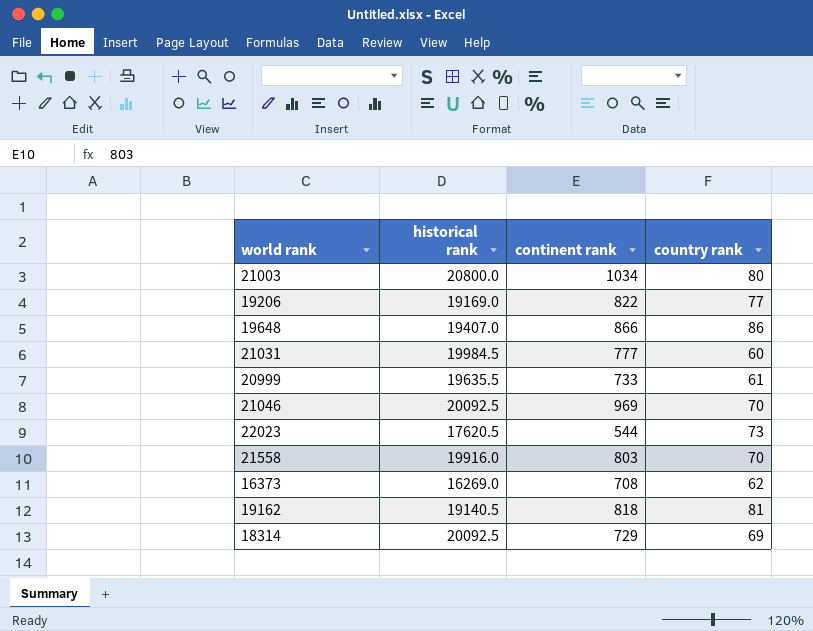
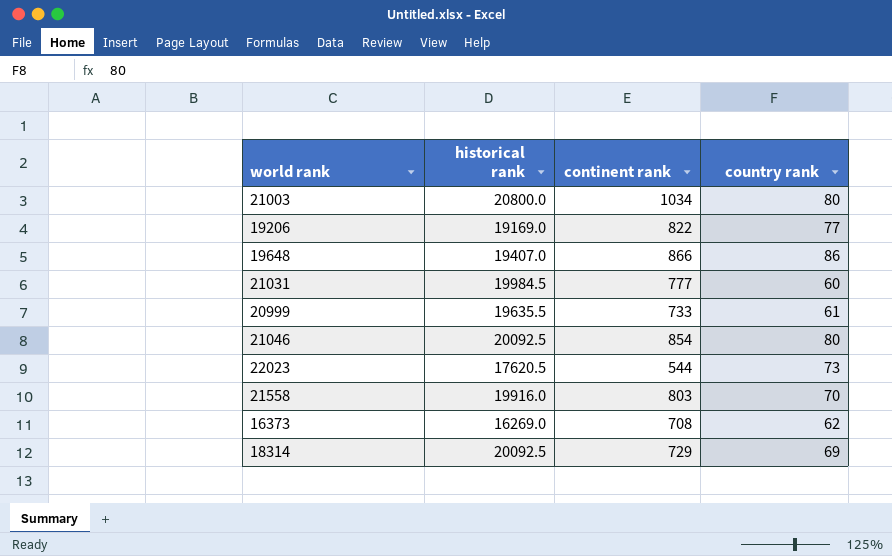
row 19162: 19140.5 | 818 | 81 -> none
21046 | continent rank: 969 -> 854
21046 | country rank: 70 -> 80

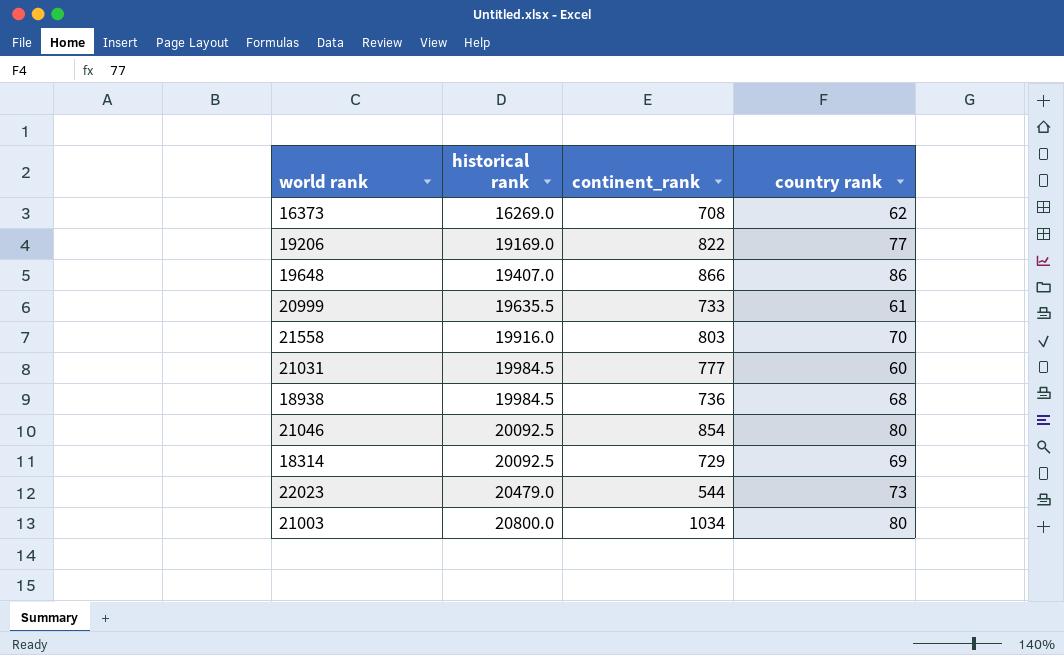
row order: none -> historical rank ascending
column name: continent rank -> continent_rank
row 18938: none -> 19984.5 | 736 | 68
22023 | historical rank: 17620.5 -> 20479.0

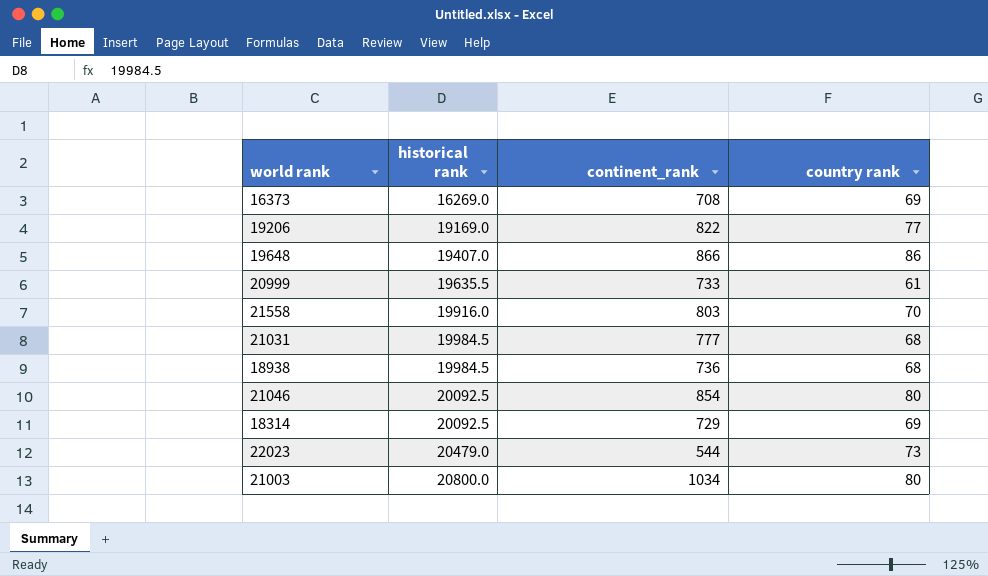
16373 | country rank: 62 -> 69
21031 | country rank: 60 -> 68

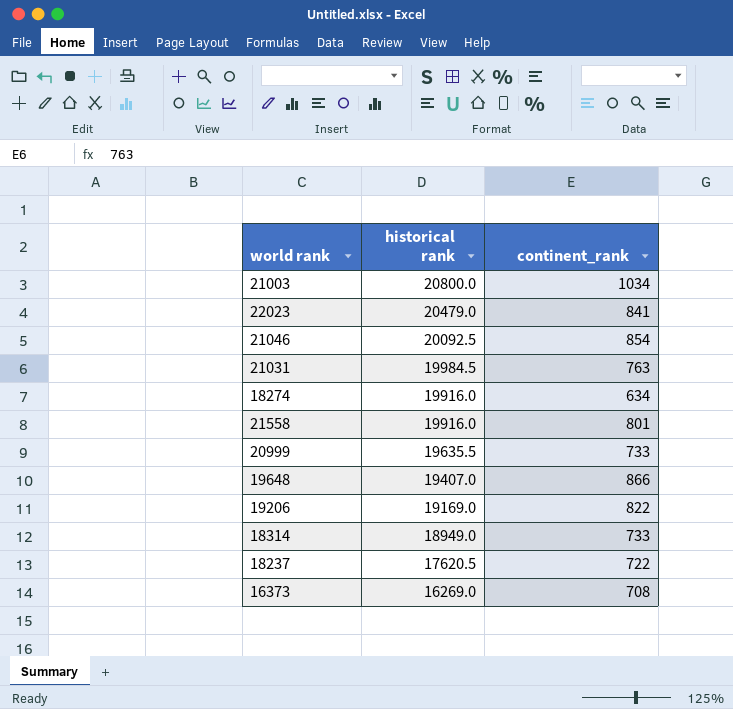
row order: historical rank ascending -> historical rank descending
column country rank | position: 4 -> none
row 18938: 19984.5 | 736 | 68 -> none
22023 | continent_rank: 544 -> 841
21031 | continent_rank: 777 -> 763
row 18274: none -> 19916.0 | 634
21558 | continent_rank: 803 -> 801
18314 | historical rank: 20092.5 -> 18949.0
18314 | continent_rank: 729 -> 733
row 18237: none -> 17620.5 | 722

